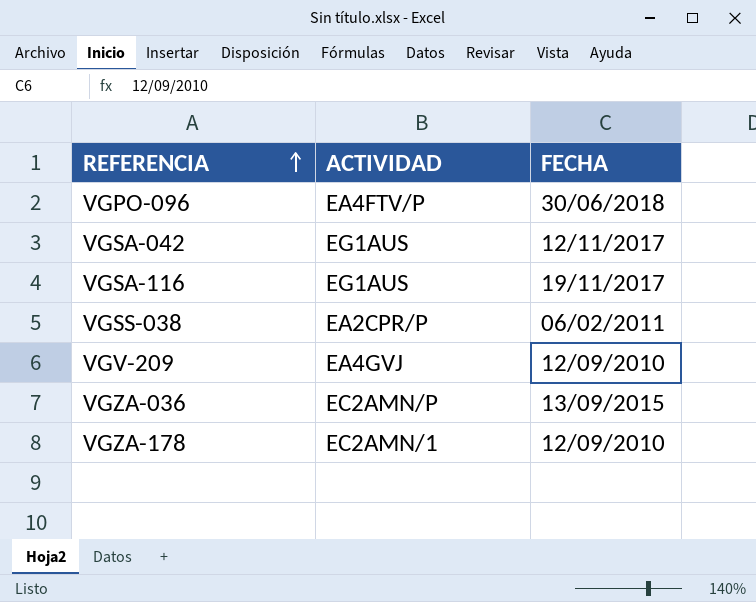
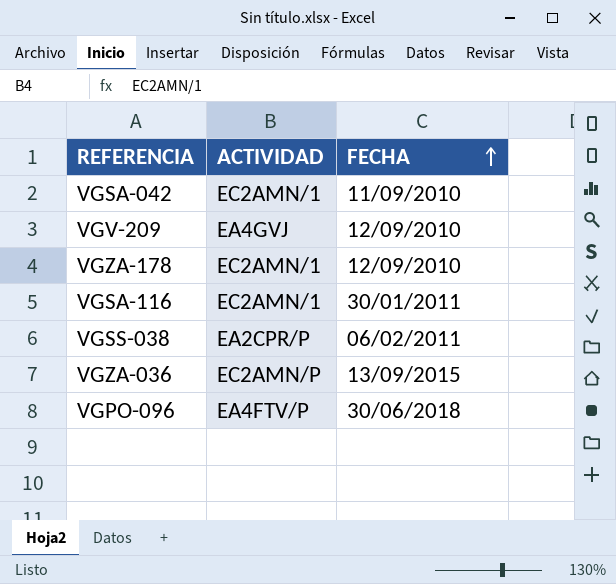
row order: REFERENCIA ascending -> FECHA ascending
VGSA-042 | ACTIVIDAD: EG1AUS -> EC2AMN/1
VGSA-042 | FECHA: 12/11/2017 -> 11/09/2010
VGSA-116 | ACTIVIDAD: EG1AUS -> EC2AMN/1
VGSA-116 | FECHA: 19/11/2017 -> 30/01/2011

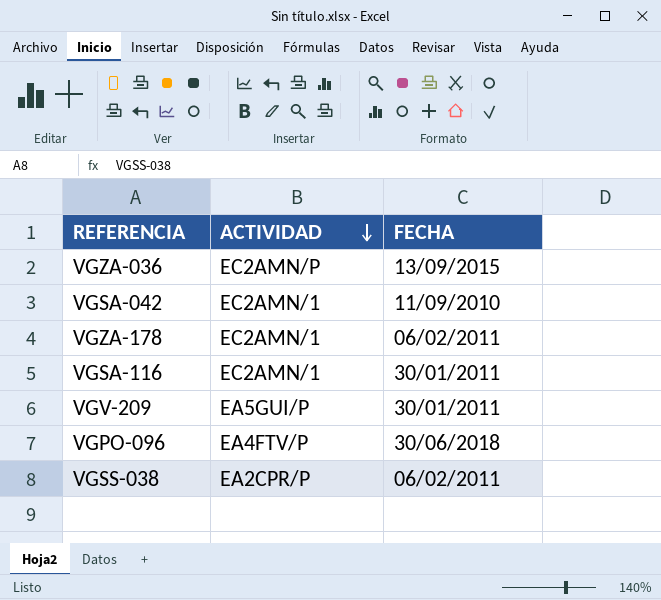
row order: FECHA ascending -> ACTIVIDAD descending
VGZA-178 | FECHA: 12/09/2010 -> 06/02/2011
VGV-209 | ACTIVIDAD: EA4GVJ -> EA5GUI/P
VGV-209 | FECHA: 12/09/2010 -> 30/01/2011

